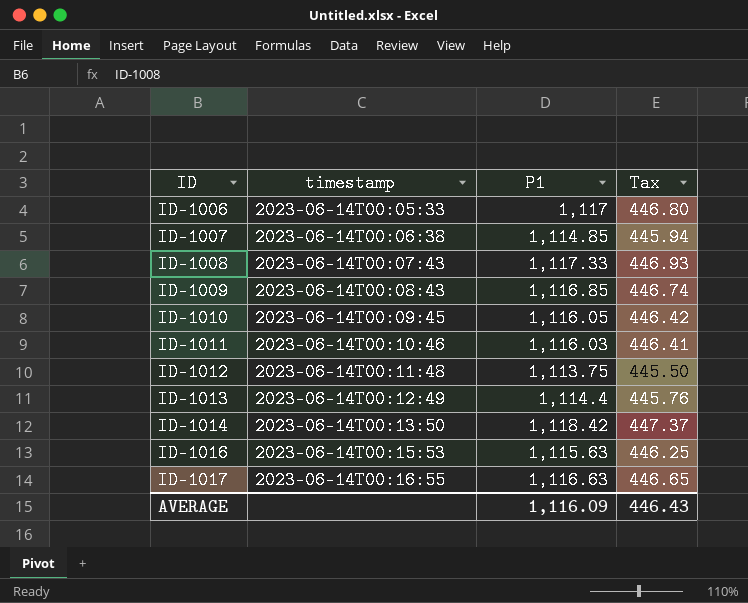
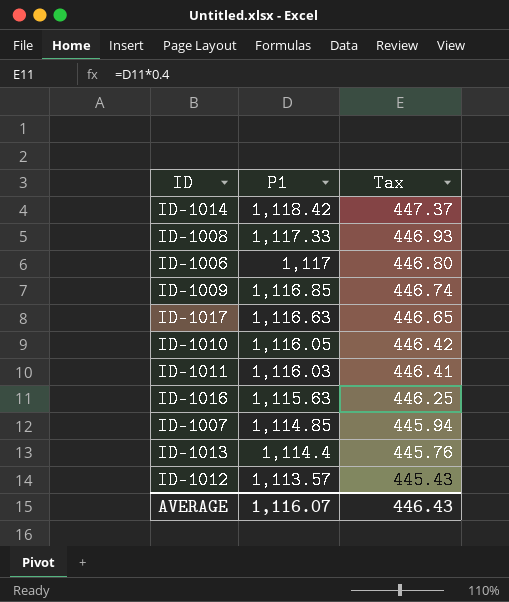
row order: ID ascending -> P1 descending
column timestamp | position: 2 -> none
ID-1012 | P1: 1,113.75 -> 1,113.57
ID-1012 | Tax: 445.50 -> 445.43
AVERAGE | P1: 1,116.09 -> 1,116.07

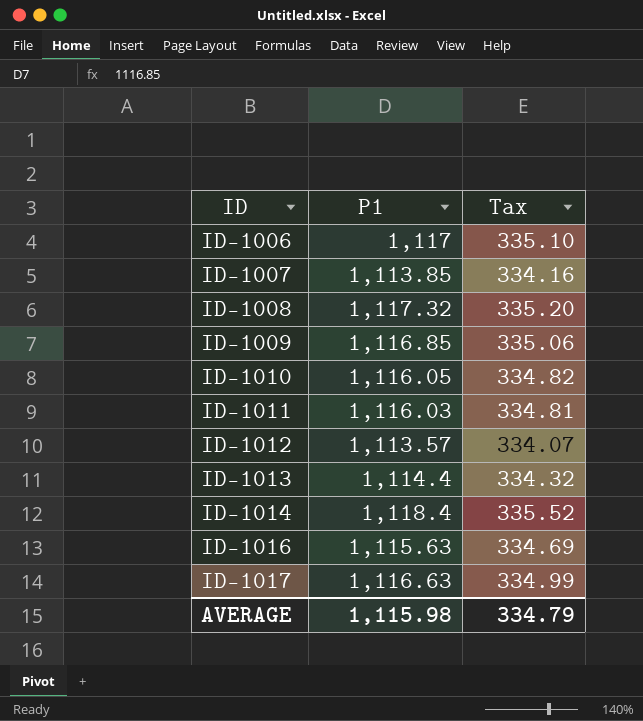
row order: P1 descending -> ID ascending
column Tax | formula: [P1] * 0.4 -> [P1] * 0.3
ID-1007 | P1: 1,114.85 -> 1,113.85
ID-1008 | P1: 1,117.33 -> 1,117.32
ID-1014 | P1: 1,118.42 -> 1,118.4
AVERAGE | P1: 1,116.07 -> 1,115.98
AVERAGE | Tax: 446.43 -> 334.79

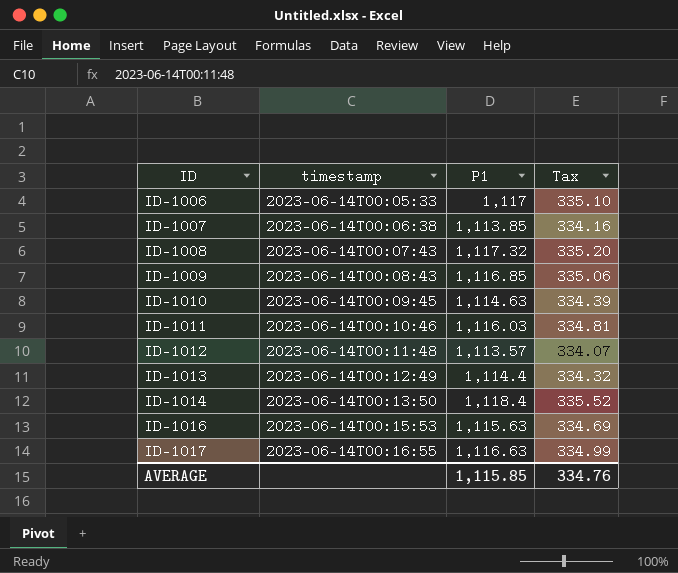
column timestamp | position: none -> 2
ID-1010 | P1: 1,116.05 -> 1,114.63
ID-1010 | Tax: 334.82 -> 334.39
AVERAGE | P1: 1,115.98 -> 1,115.85
AVERAGE | Tax: 334.79 -> 334.76

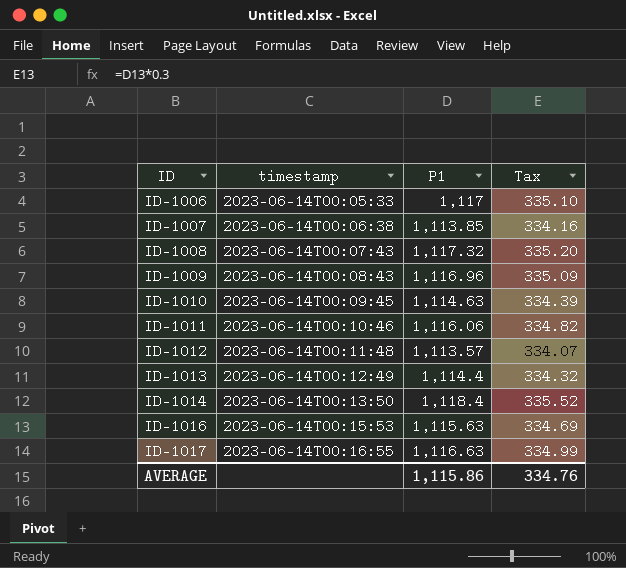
ID-1009 | P1: 1,116.85 -> 1,116.96
ID-1009 | Tax: 335.06 -> 335.09
ID-1011 | P1: 1,116.03 -> 1,116.06
ID-1011 | Tax: 334.81 -> 334.82
AVERAGE | P1: 1,115.85 -> 1,115.86

